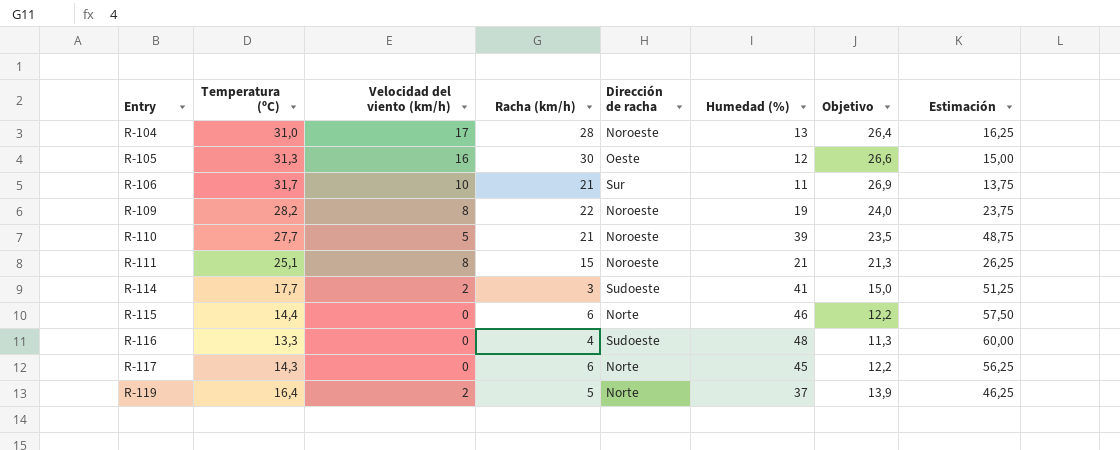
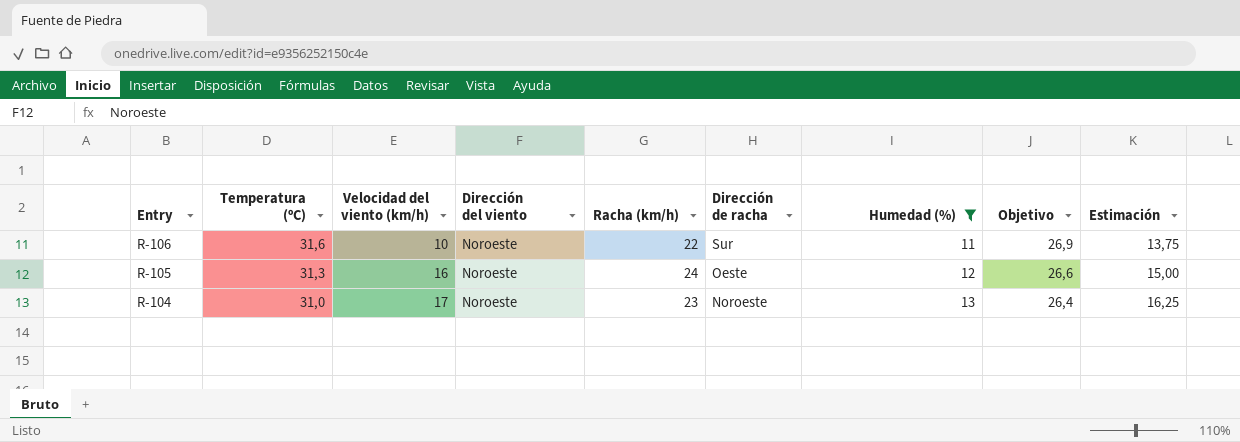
filter: none -> Humedad (%) <= 13
row order: Entry ascending -> Entry descending
column Dirección del viento | position: none -> 4
R-106 | Temperatura (ºC): 31,7 -> 31,6
R-106 | Racha (km/h): 21 -> 22
R-105 | Racha (km/h): 30 -> 24
R-104 | Racha (km/h): 28 -> 23

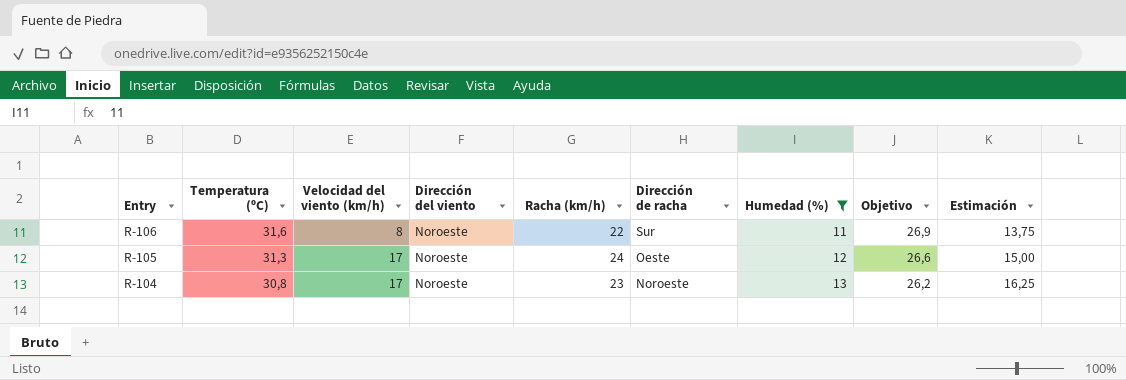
R-106 | Velocidad del viento (km/h): 10 -> 8
R-105 | Velocidad del viento (km/h): 16 -> 17
R-104 | Temperatura (ºC): 31,0 -> 30,8
R-104 | Objetivo: 26,4 -> 26,2

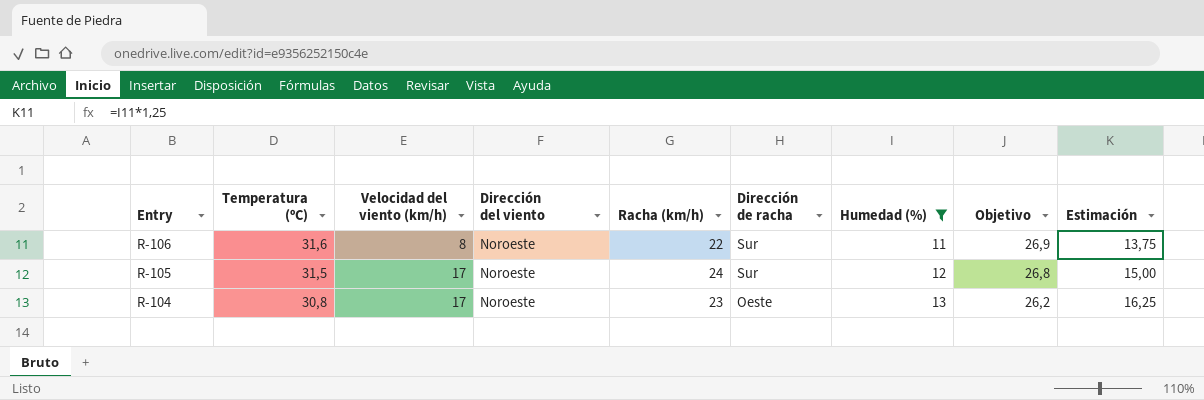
R-105 | Temperatura (ºC): 31,3 -> 31,5
R-105 | Dirección de racha: Oeste -> Sur
R-105 | Objetivo: 26,6 -> 26,8
R-104 | Dirección de racha: Noroeste -> Oeste

